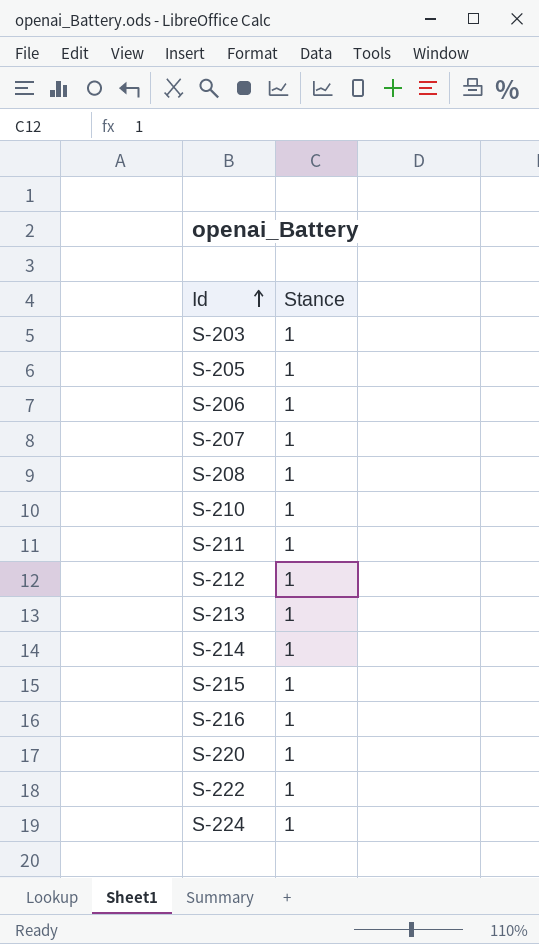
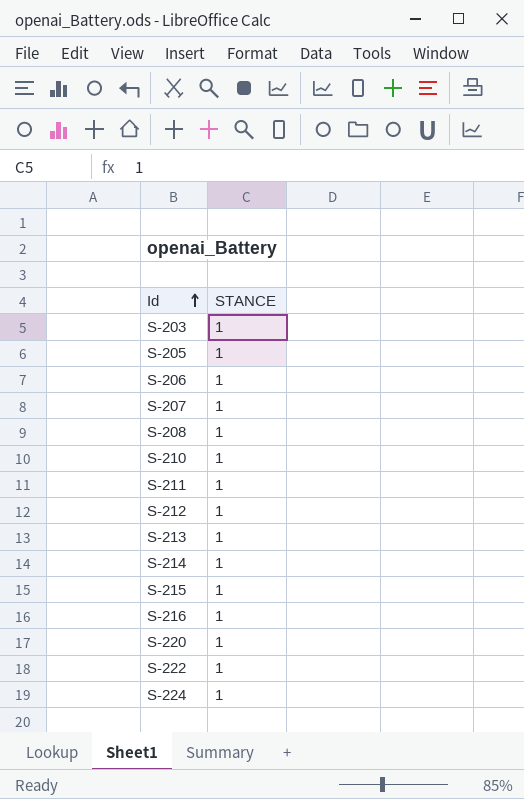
column name: Stance -> STANCE

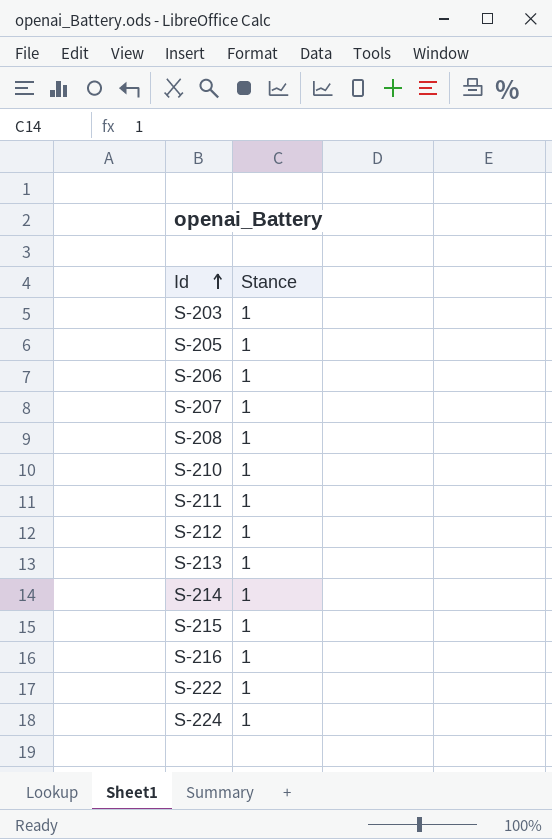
column name: STANCE -> Stance
row S-220: 1 -> none

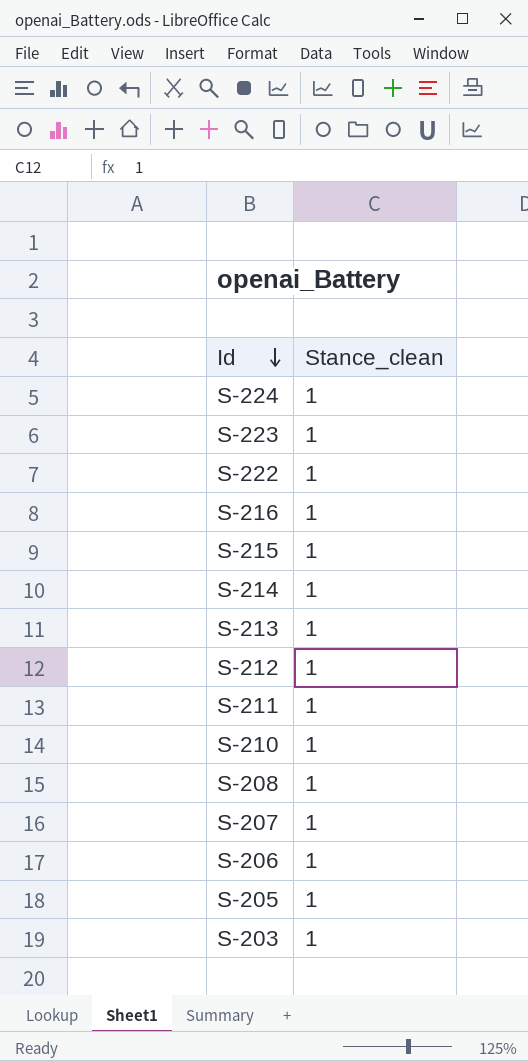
row order: Id ascending -> Id descending
column name: Stance -> Stance_clean
row S-223: none -> 1

